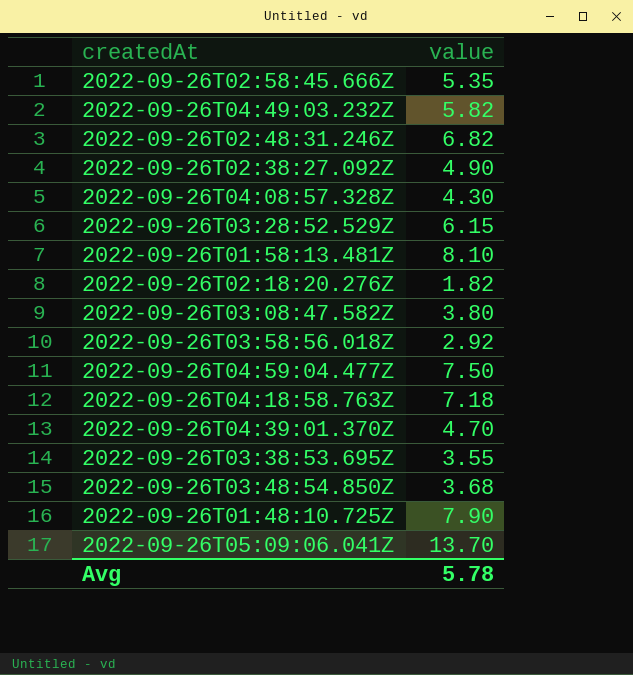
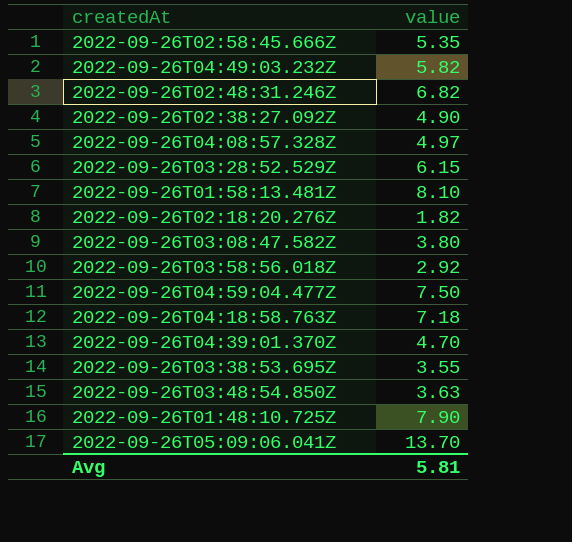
2022-09-26T04:08:57.328Z | value: 4.30 -> 4.97
2022-09-26T03:48:54.850Z | value: 3.68 -> 3.63
Avg | value: 5.78 -> 5.81

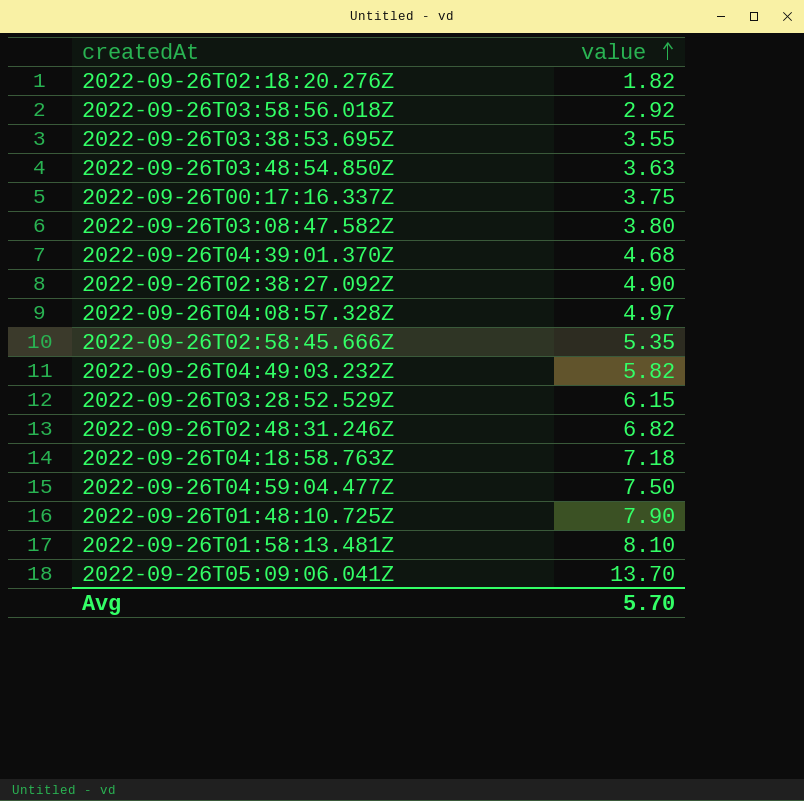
row order: none -> value ascending
row 2022-09-26T00:17:16.337Z: none -> 3.75
2022-09-26T04:39:01.370Z | value: 4.70 -> 4.68
Avg | value: 5.81 -> 5.70

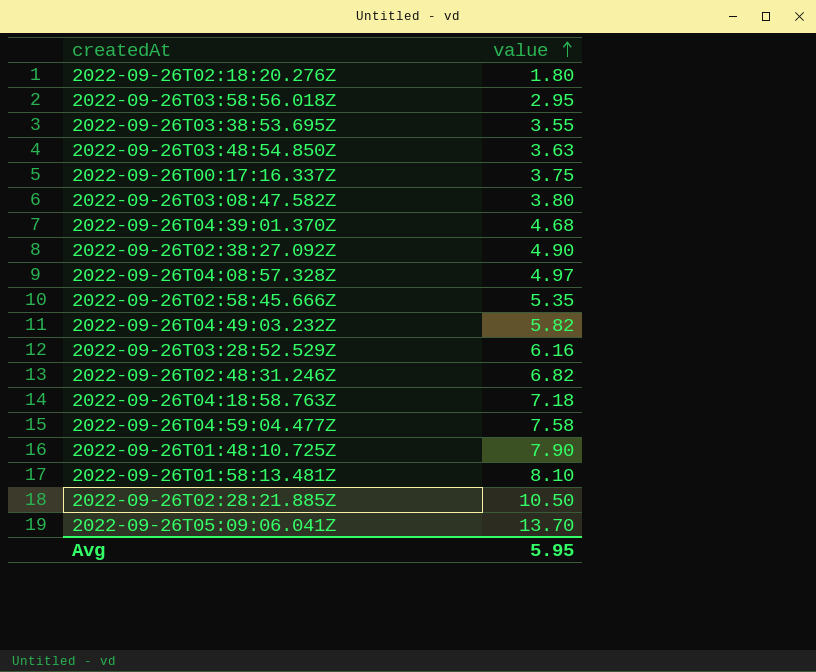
2022-09-26T02:18:20.276Z | value: 1.82 -> 1.80
2022-09-26T03:58:56.018Z | value: 2.92 -> 2.95
2022-09-26T03:28:52.529Z | value: 6.15 -> 6.16
2022-09-26T04:59:04.477Z | value: 7.50 -> 7.58
row 2022-09-26T02:28:21.885Z: none -> 10.50
Avg | value: 5.70 -> 5.95

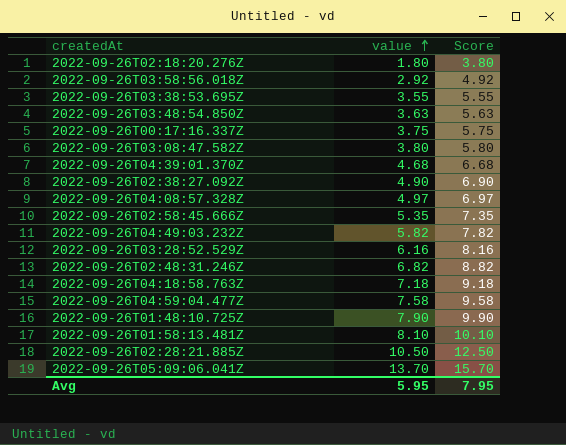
column Score | formula: none -> [value] + 2
2022-09-26T03:58:56.018Z | value: 2.95 -> 2.92

